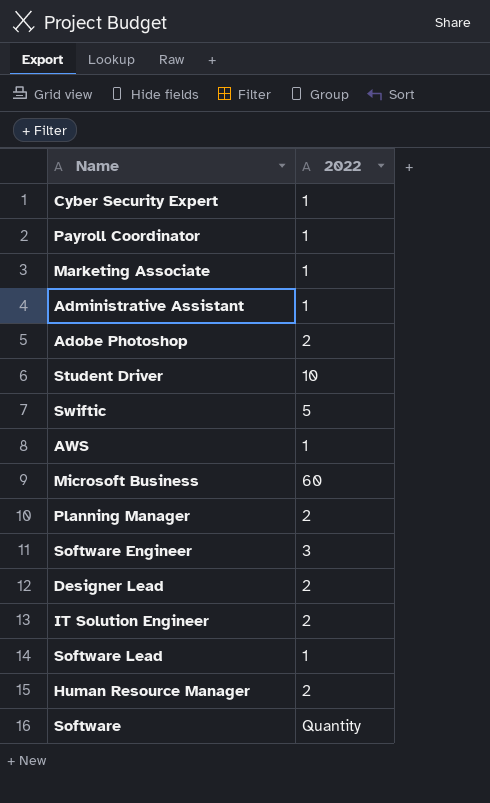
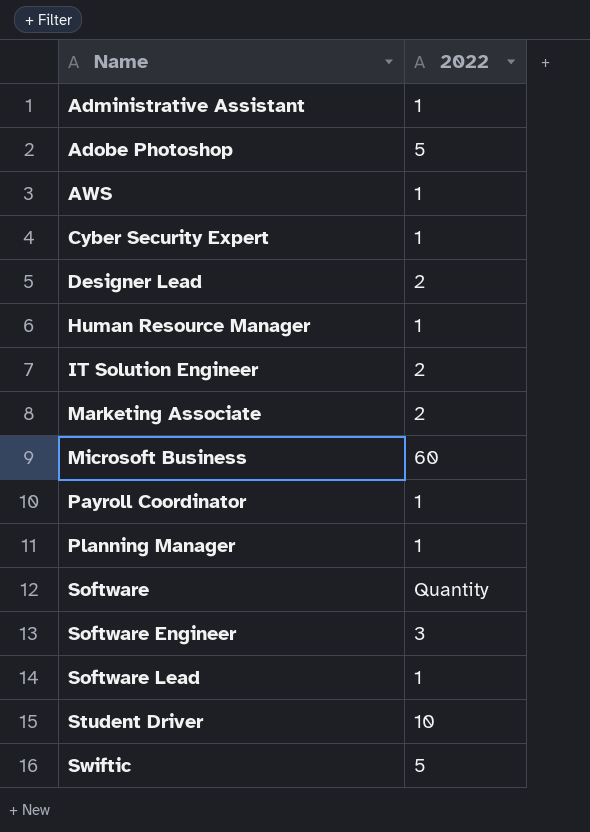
row order: none -> Name ascending
Adobe Photoshop | 2022: 2 -> 5
Human Resource Manager | 2022: 2 -> 1
Marketing Associate | 2022: 1 -> 2
Planning Manager | 2022: 2 -> 1

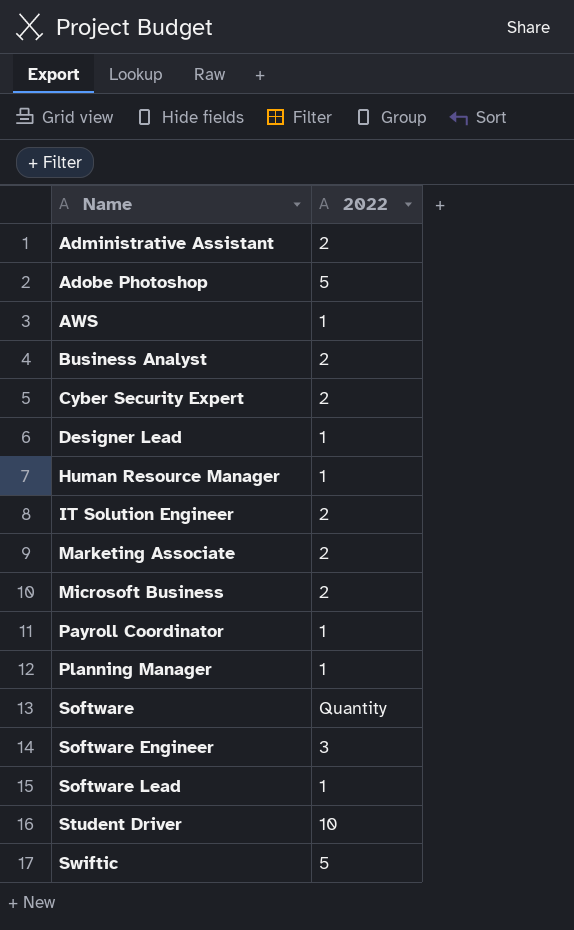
Administrative Assistant | 2022: 1 -> 2
row Business Analyst: none -> 2
Cyber Security Expert | 2022: 1 -> 2
Designer Lead | 2022: 2 -> 1
Microsoft Business | 2022: 60 -> 2

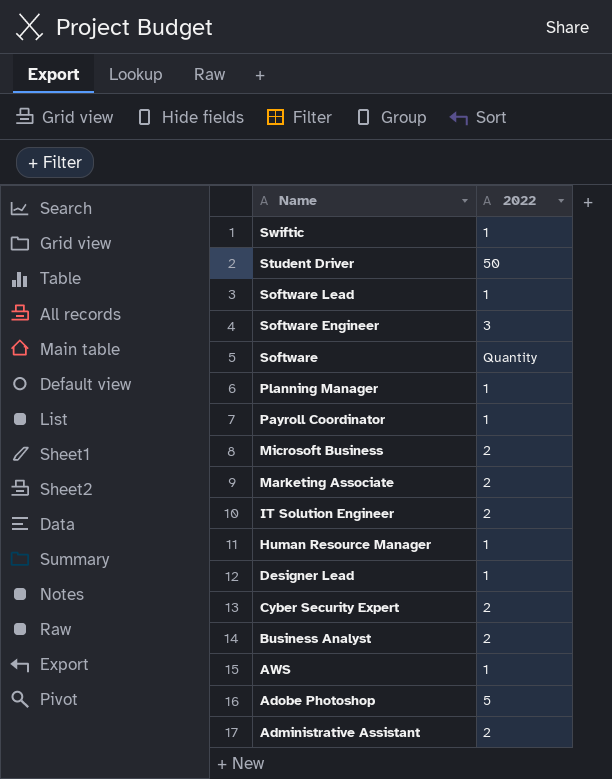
row order: Name ascending -> Name descending
Swiftic | 2022: 5 -> 1
Student Driver | 2022: 10 -> 50

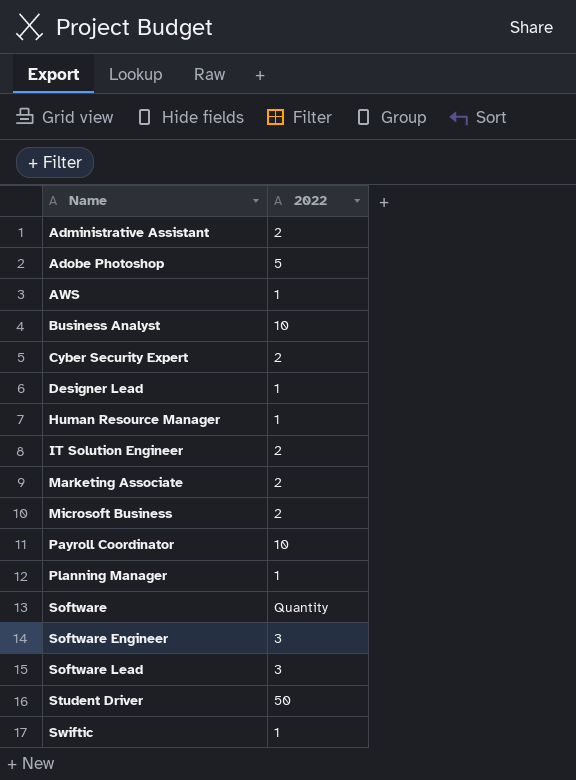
row order: Name descending -> Name ascending
Business Analyst | 2022: 2 -> 10
Payroll Coordinator | 2022: 1 -> 10
Software Lead | 2022: 1 -> 3

